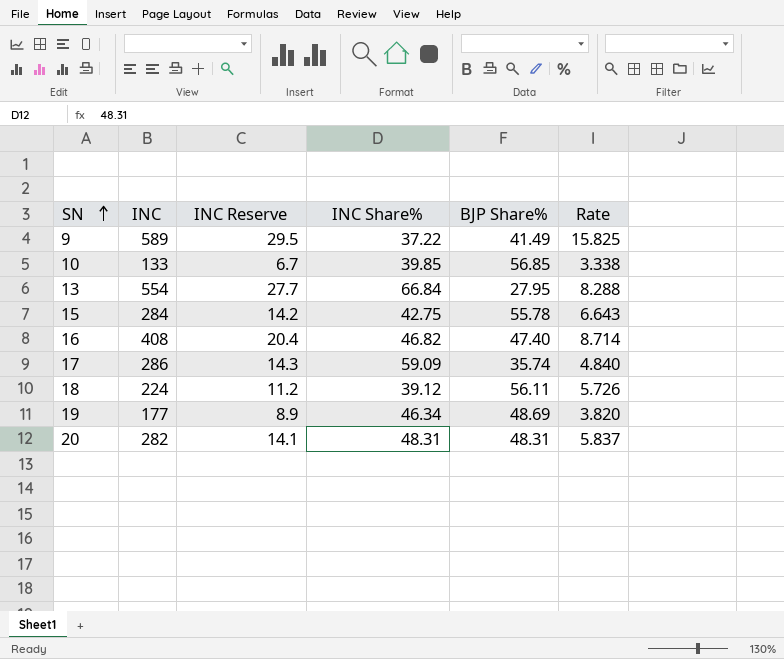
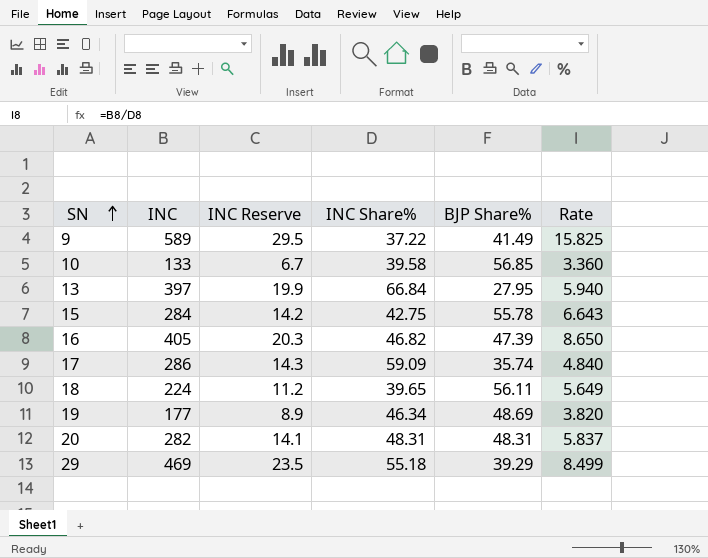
10 | INC Share%: 39.85 -> 39.58
10 | Rate: 3.338 -> 3.360
13 | INC: 554 -> 397
13 | INC Reserve: 27.7 -> 19.9
13 | Rate: 8.288 -> 5.940
16 | INC: 408 -> 405
16 | INC Reserve: 20.4 -> 20.3
16 | BJP Share%: 47.40 -> 47.39
16 | Rate: 8.714 -> 8.650
18 | INC Share%: 39.12 -> 39.65
18 | Rate: 5.726 -> 5.649
row 29: none -> 469 | 23.5 | 55.18 | 39.29 | 8.499

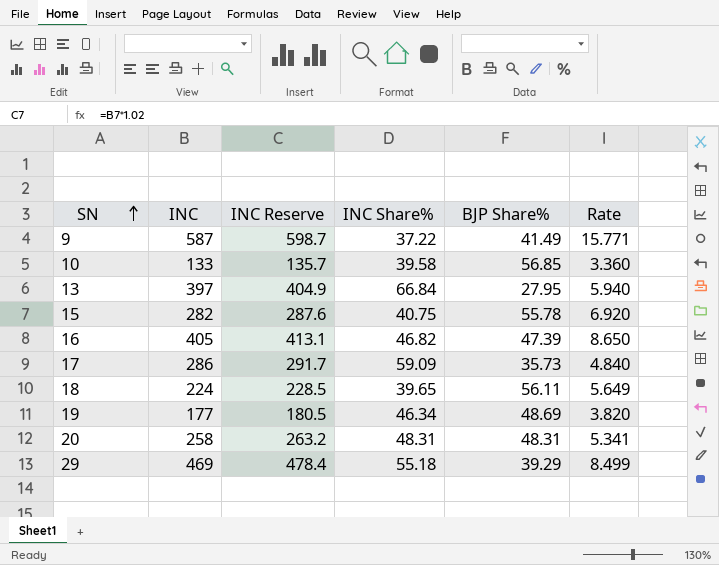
column INC Reserve | formula: [INC] * 0.05 -> [INC] * 1.02
9 | INC: 589 -> 587
9 | Rate: 15.825 -> 15.771
15 | INC: 284 -> 282
15 | INC Share%: 42.75 -> 40.75
15 | Rate: 6.643 -> 6.920
17 | BJP Share%: 35.74 -> 35.73
20 | INC: 282 -> 258
20 | Rate: 5.837 -> 5.341

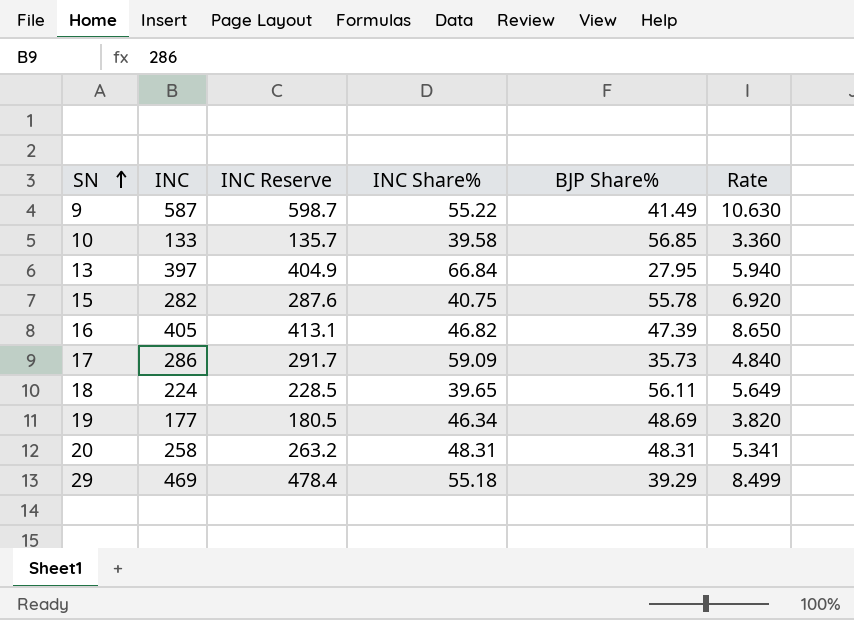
9 | INC Share%: 37.22 -> 55.22
9 | Rate: 15.771 -> 10.630

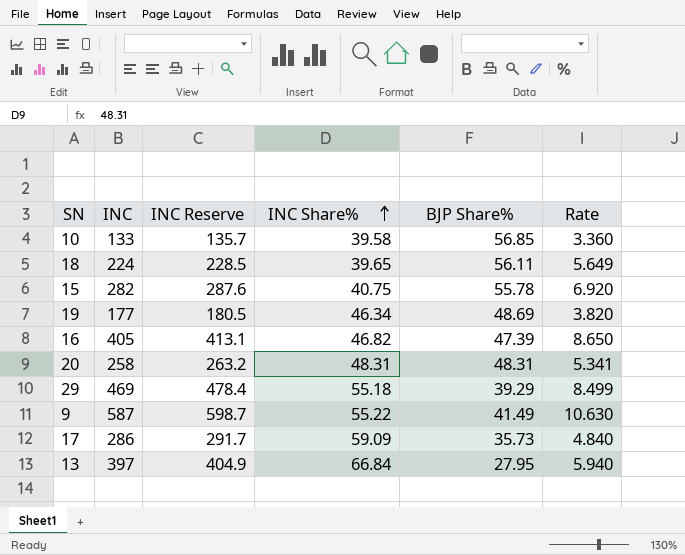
row order: SN ascending -> INC Share% ascending

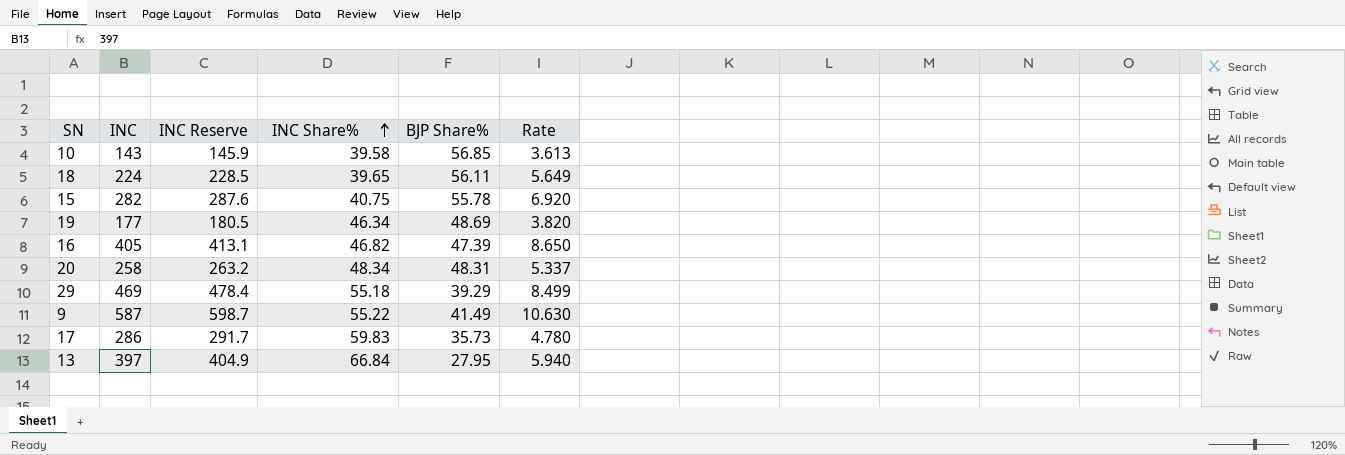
10 | INC: 133 -> 143
10 | INC Reserve: 135.7 -> 145.9
10 | Rate: 3.360 -> 3.613
20 | INC Share%: 48.31 -> 48.34
20 | Rate: 5.341 -> 5.337
17 | INC Share%: 59.09 -> 59.83
17 | Rate: 4.840 -> 4.780

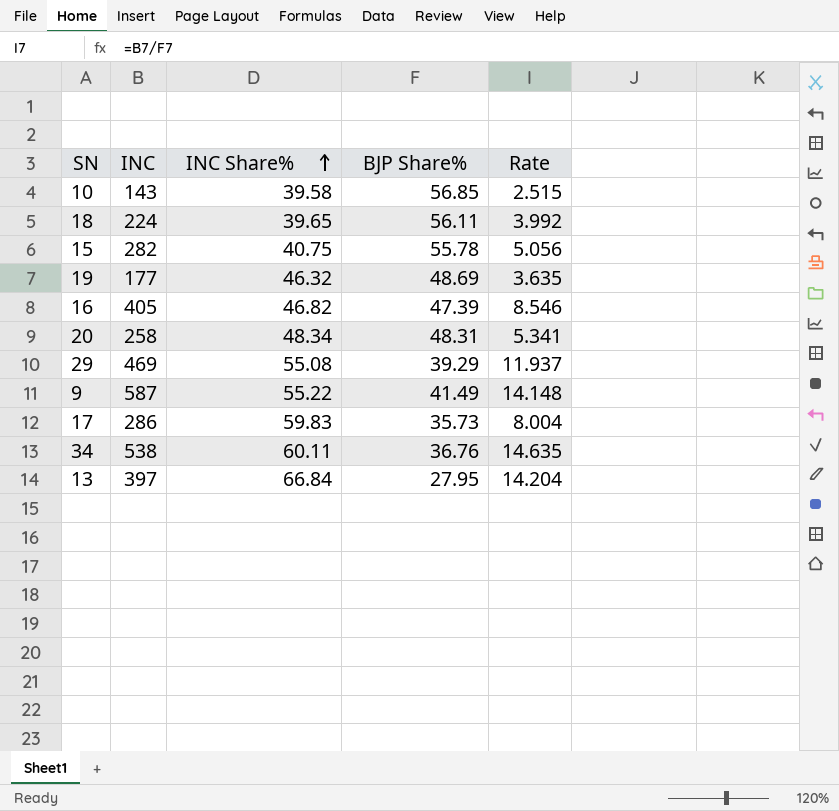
column INC Reserve | formula: [INC] * 1.02 -> none
column Rate | formula: [INC] / [INC Share%] -> [INC] / [BJP Share%]
19 | INC Share%: 46.34 -> 46.32
29 | INC Share%: 55.18 -> 55.08
row 34: none -> 538 | 60.11 | 36.76 | 14.635

